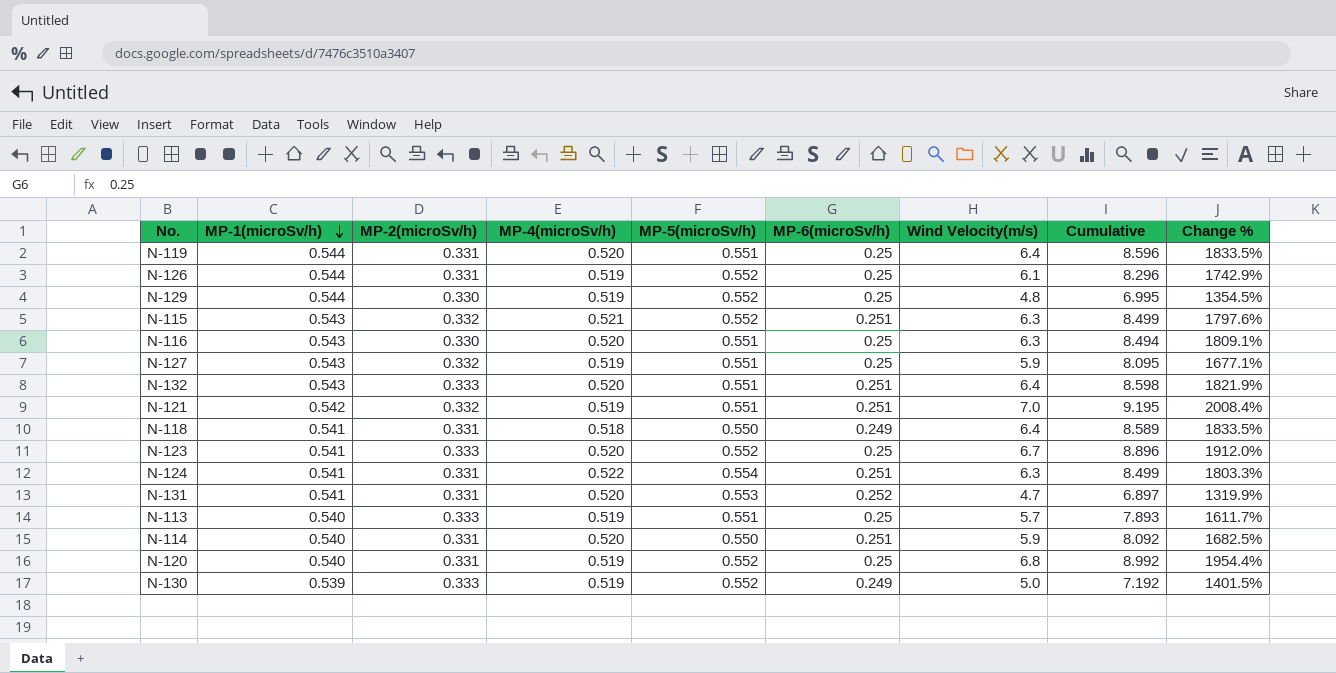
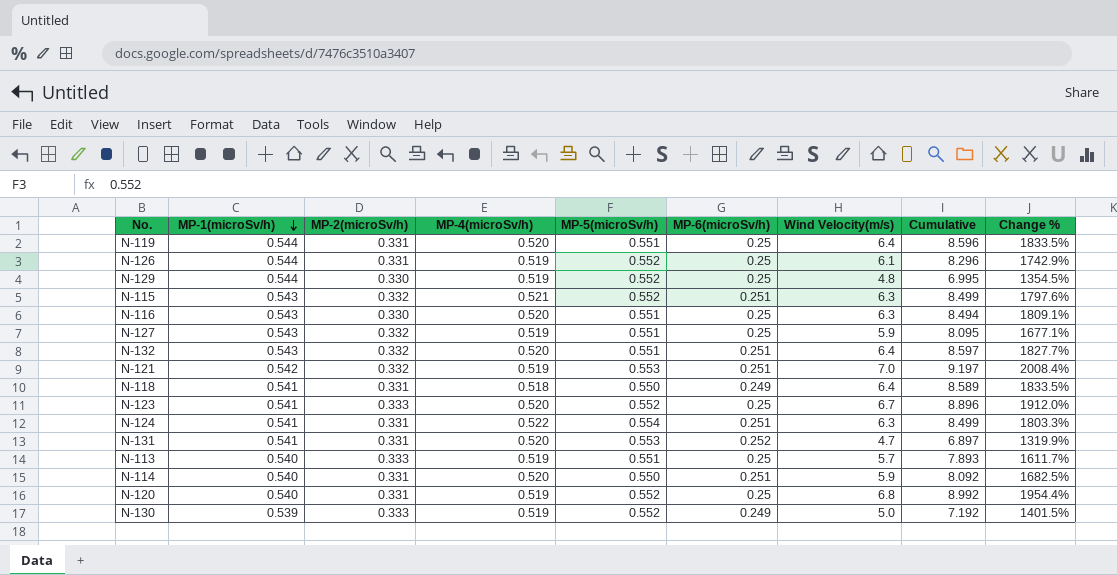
N-132 | MP-2(microSv/h): 0.333 -> 0.332
N-132 | Cumulative: 8.598 -> 8.597
N-132 | Change %: 1821.9% -> 1827.7%
N-121 | MP-5(microSv/h): 0.551 -> 0.553
N-121 | Cumulative: 9.195 -> 9.197

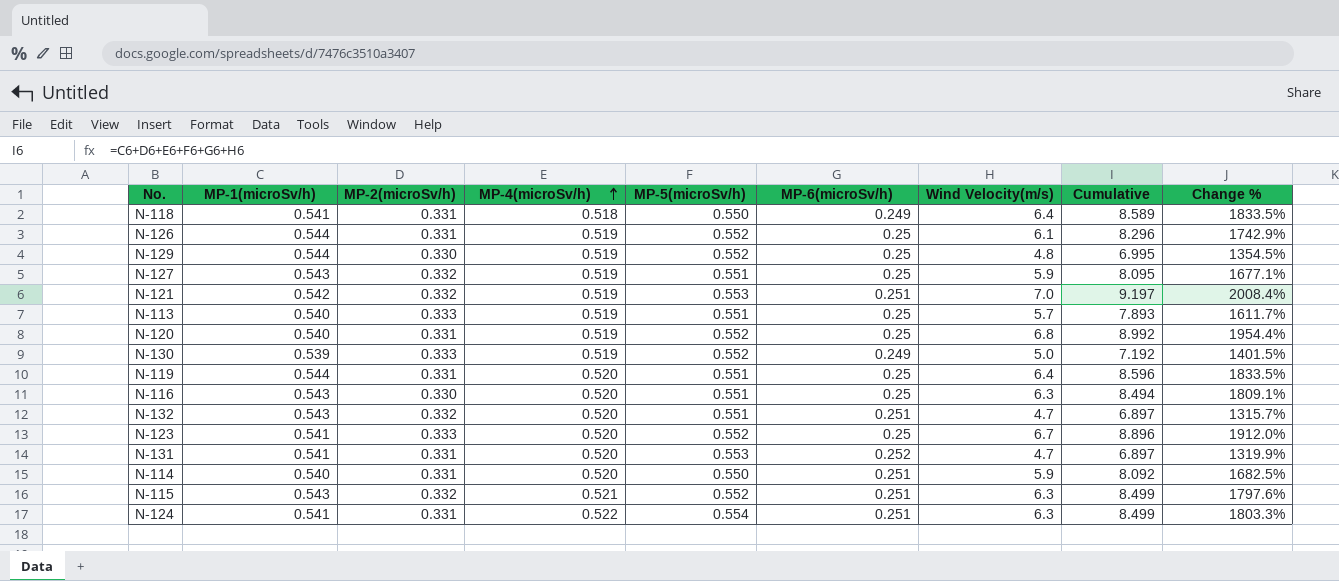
row order: MP-1(microSv/h) descending -> MP-4(microSv/h) ascending
N-132 | Wind Velocity(m/s): 6.4 -> 4.7
N-132 | Cumulative: 8.597 -> 6.897
N-132 | Change %: 1827.7% -> 1315.7%

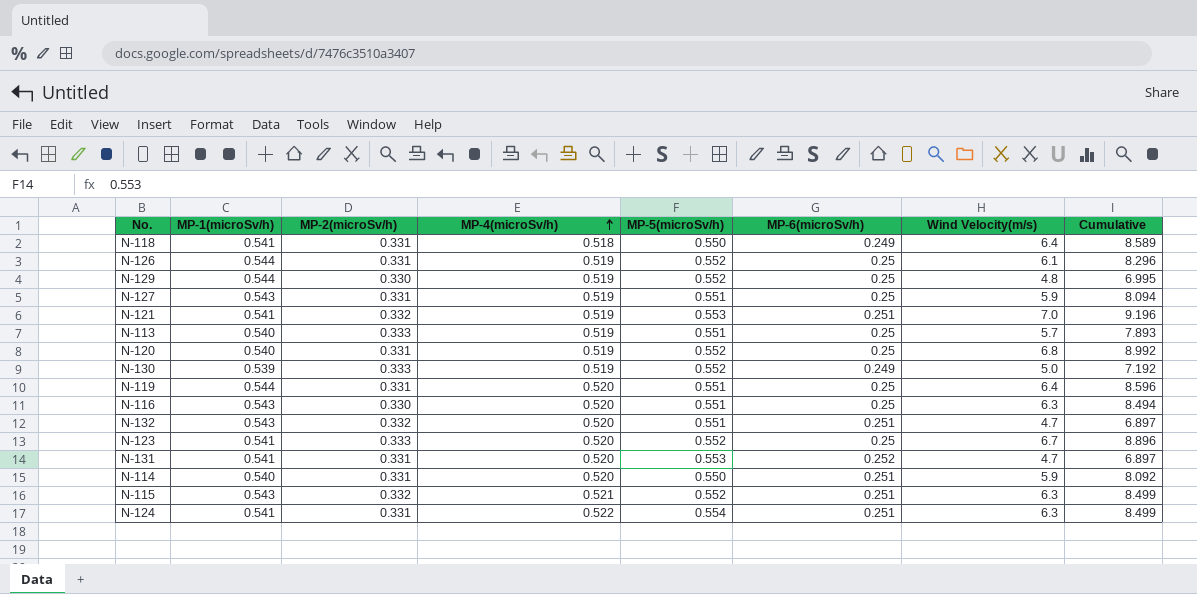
column Change % | formula: ([Wind Velocity(m/s)] - [MP-2(microSv/h)]) / [MP-2(microSv/h)] -> none
N-127 | MP-2(microSv/h): 0.332 -> 0.331
N-127 | Cumulative: 8.095 -> 8.094
N-121 | MP-1(microSv/h): 0.542 -> 0.541
N-121 | Cumulative: 9.197 -> 9.196

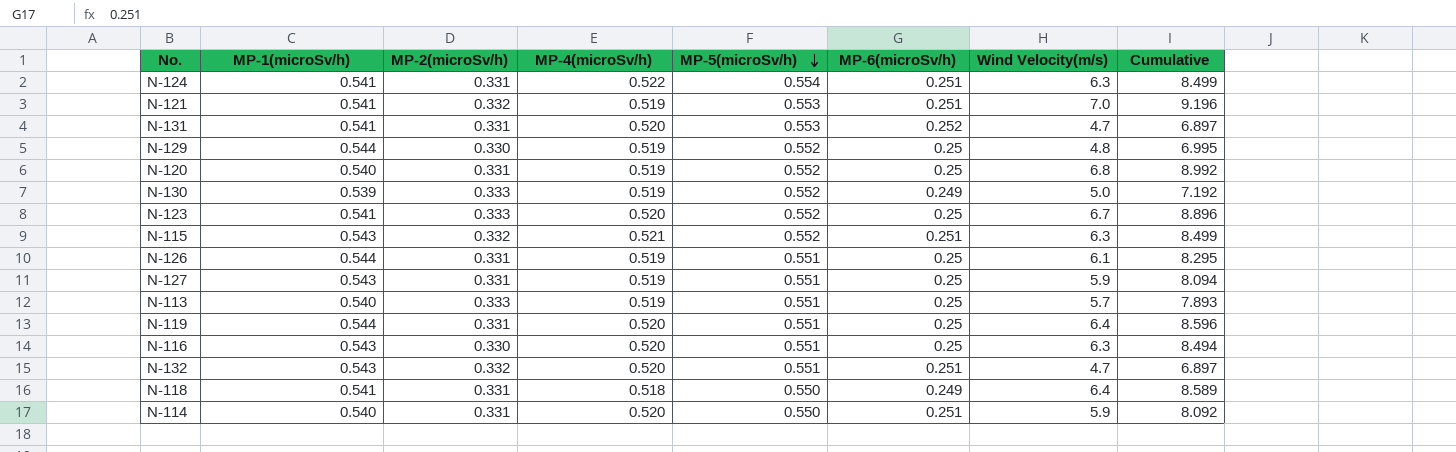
row order: MP-4(microSv/h) ascending -> MP-5(microSv/h) descending
N-126 | MP-5(microSv/h): 0.552 -> 0.551
N-126 | Cumulative: 8.296 -> 8.295

